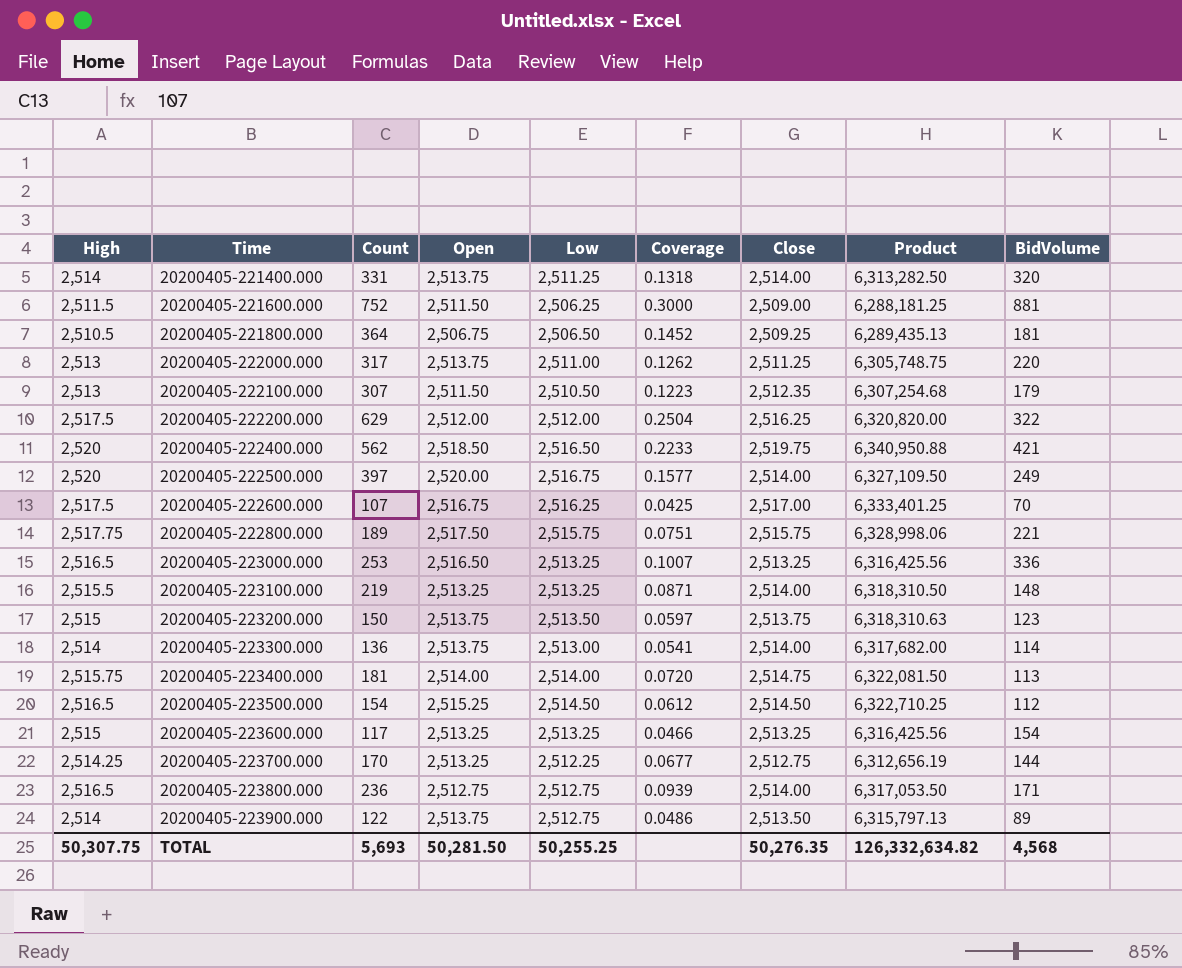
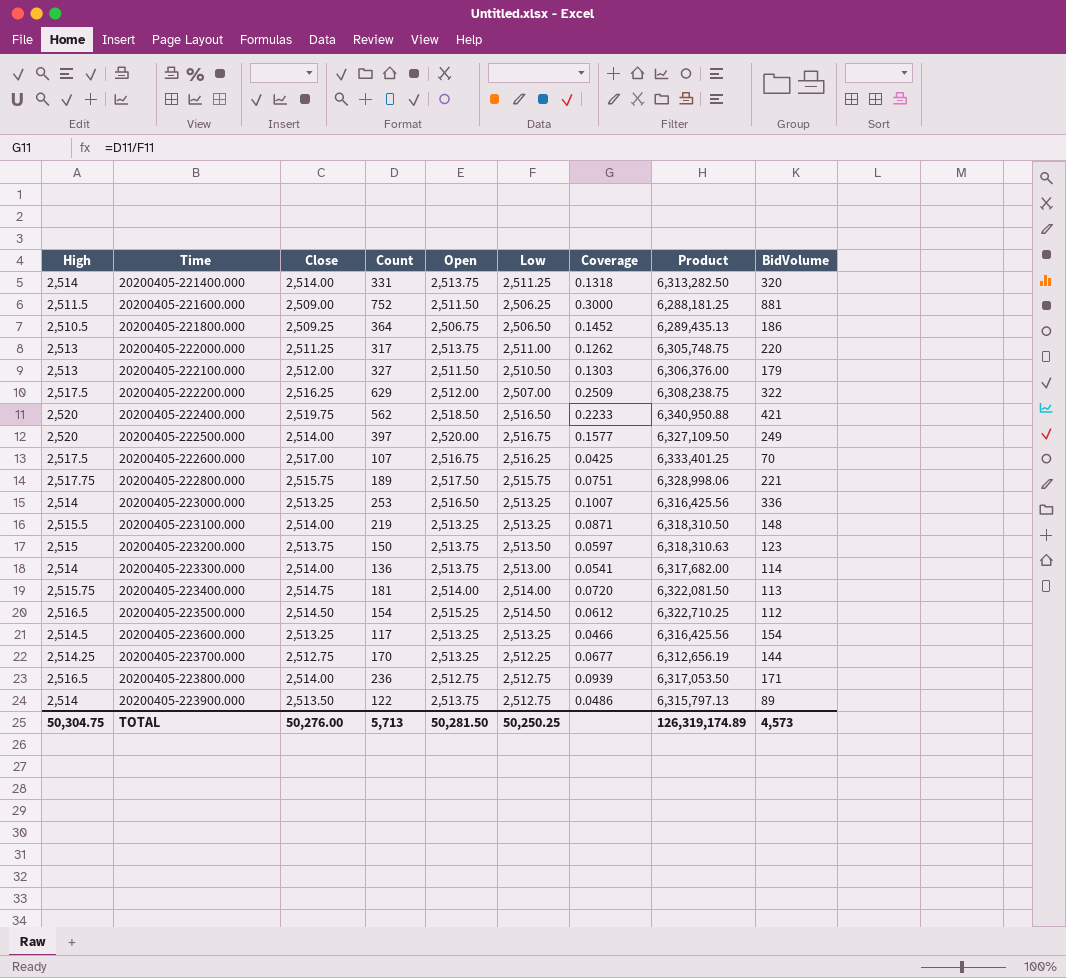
column Close | position: 7 -> 3
20200405-221800.000 | BidVolume: 181 -> 186
20200405-222100.000 | Close: 2,512.35 -> 2,512.00
20200405-222100.000 | Count: 307 -> 327
20200405-222100.000 | Coverage: 0.1223 -> 0.1303
20200405-222100.000 | Product: 6,307,254.68 -> 6,306,376.00
20200405-222200.000 | Low: 2,512.00 -> 2,507.00
20200405-222200.000 | Coverage: 0.2504 -> 0.2509
20200405-222200.000 | Product: 6,320,820.00 -> 6,308,238.75
20200405-223000.000 | High: 2,516.5 -> 2,514
20200405-223600.000 | High: 2,515 -> 2,514.5
TOTAL | High: 50,307.75 -> 50,304.75
TOTAL | Close: 50,276.35 -> 50,276.00
TOTAL | Count: 5,693 -> 5,713
TOTAL | Low: 50,255.25 -> 50,250.25
TOTAL | Product: 126,332,634.82 -> 126,319,174.89
TOTAL | BidVolume: 4,568 -> 4,573

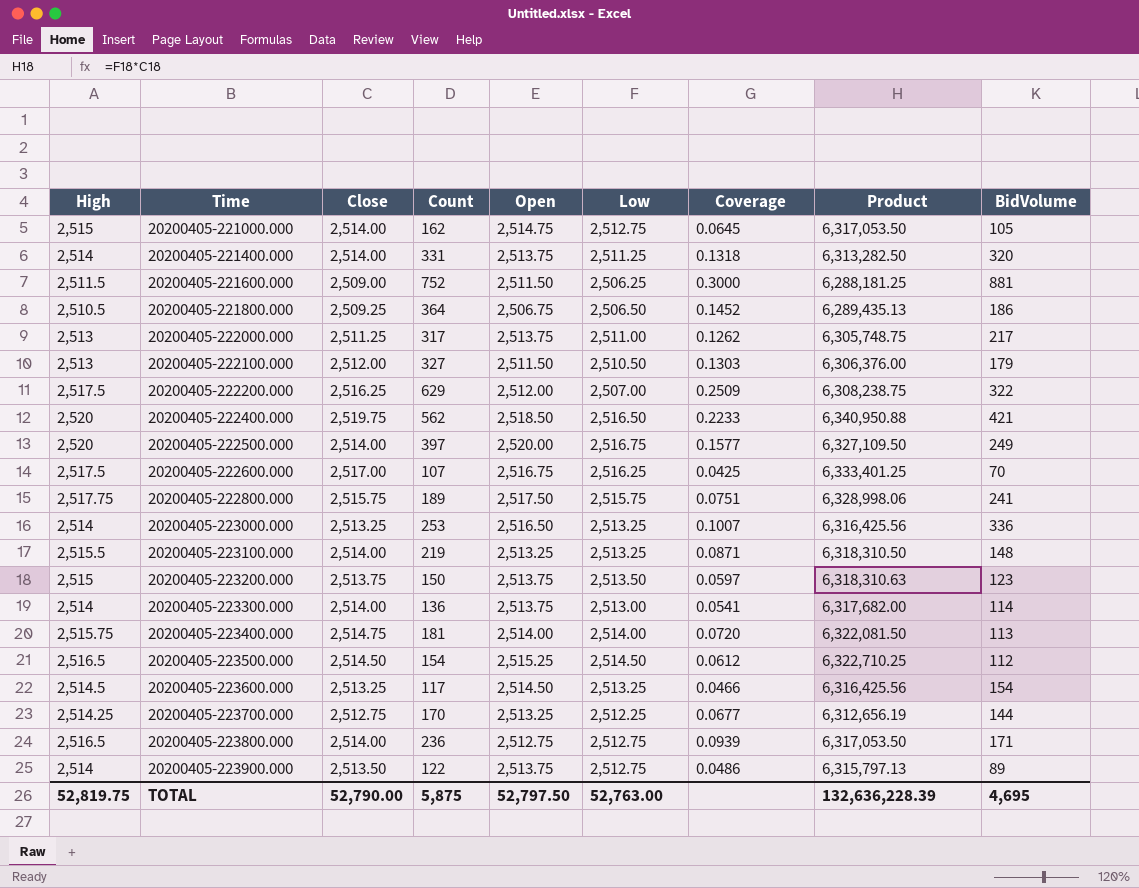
row 20200405-221000.000: none -> 2,515 | 2,514.00 | 162 | 2,514.75 | 2,512.75 | 0.0645 | 6,317,053.50 | 105
20200405-222000.000 | BidVolume: 220 -> 217
20200405-222800.000 | BidVolume: 221 -> 241
20200405-223600.000 | Open: 2,513.25 -> 2,514.50
TOTAL | High: 50,304.75 -> 52,819.75
TOTAL | Close: 50,276.00 -> 52,790.00
TOTAL | Count: 5,713 -> 5,875
TOTAL | Open: 50,281.50 -> 52,797.50
TOTAL | Low: 50,250.25 -> 52,763.00
TOTAL | Product: 126,319,174.89 -> 132,636,228.39
TOTAL | BidVolume: 4,573 -> 4,695

